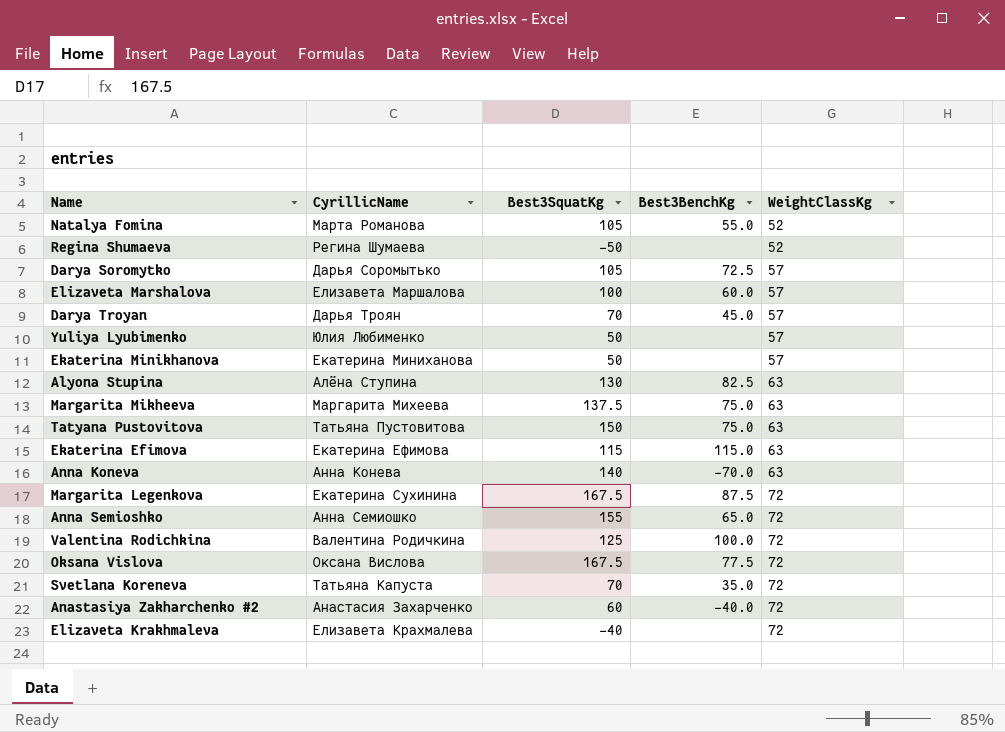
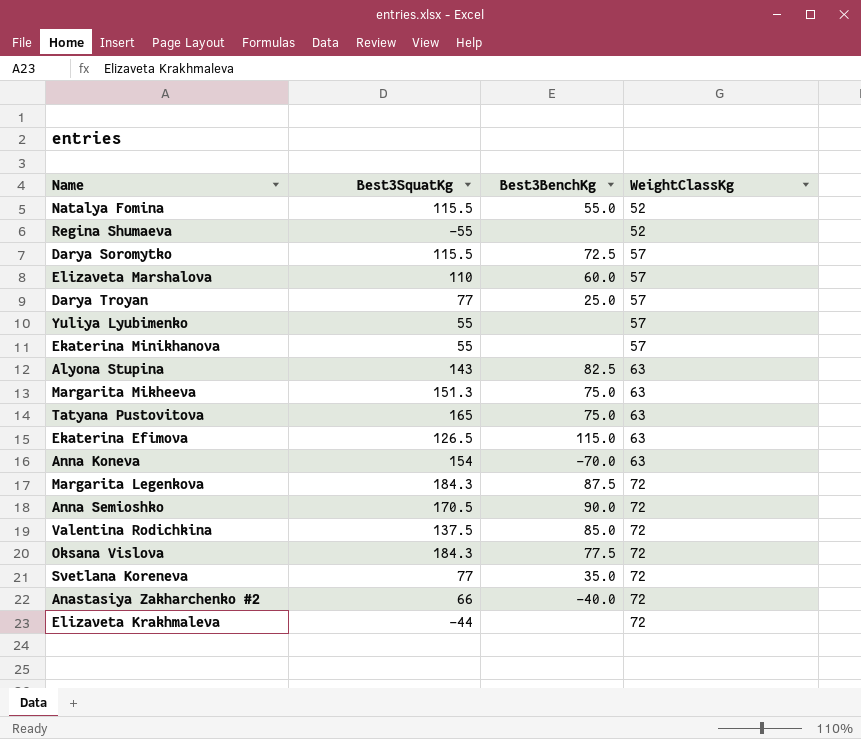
column CyrillicName | position: 2 -> none
Natalya Fomina | Best3SquatKg: 105 -> 115.5
Regina Shumaeva | Best3SquatKg: -50 -> -55
Darya Soromytko | Best3SquatKg: 105 -> 115.5
Elizaveta Marshalova | Best3SquatKg: 100 -> 110
Darya Troyan | Best3SquatKg: 70 -> 77
Darya Troyan | Best3BenchKg: 45.0 -> 25.0
Yuliya Lyubimenko | Best3SquatKg: 50 -> 55
Ekaterina Minikhanova | Best3SquatKg: 50 -> 55
Alyona Stupina | Best3SquatKg: 130 -> 143
Margarita Mikheeva | Best3SquatKg: 137.5 -> 151.3
Tatyana Pustovitova | Best3SquatKg: 150 -> 165
Ekaterina Efimova | Best3SquatKg: 115 -> 126.5
Anna Koneva | Best3SquatKg: 140 -> 154
Margarita Legenkova | Best3SquatKg: 167.5 -> 184.3
Anna Semioshko | Best3SquatKg: 155 -> 170.5
Anna Semioshko | Best3BenchKg: 65.0 -> 90.0
Valentina Rodichkina | Best3SquatKg: 125 -> 137.5
Valentina Rodichkina | Best3BenchKg: 100.0 -> 85.0
Oksana Vislova | Best3SquatKg: 167.5 -> 184.3
Svetlana Koreneva | Best3SquatKg: 70 -> 77
Anastasiya Zakharchenko #2 | Best3SquatKg: 60 -> 66
Elizaveta Krakhmaleva | Best3SquatKg: -40 -> -44

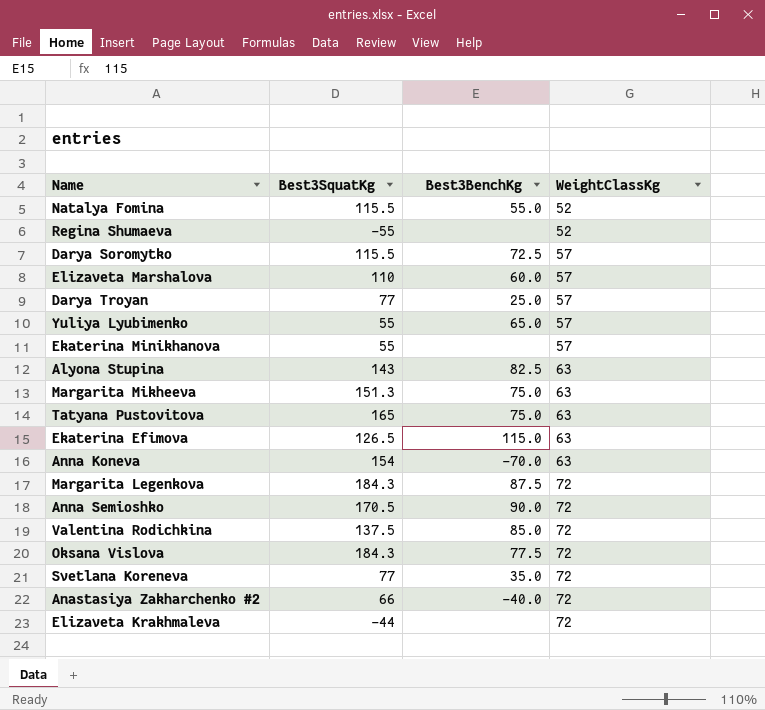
Yuliya Lyubimenko | Best3BenchKg: none -> 65.0

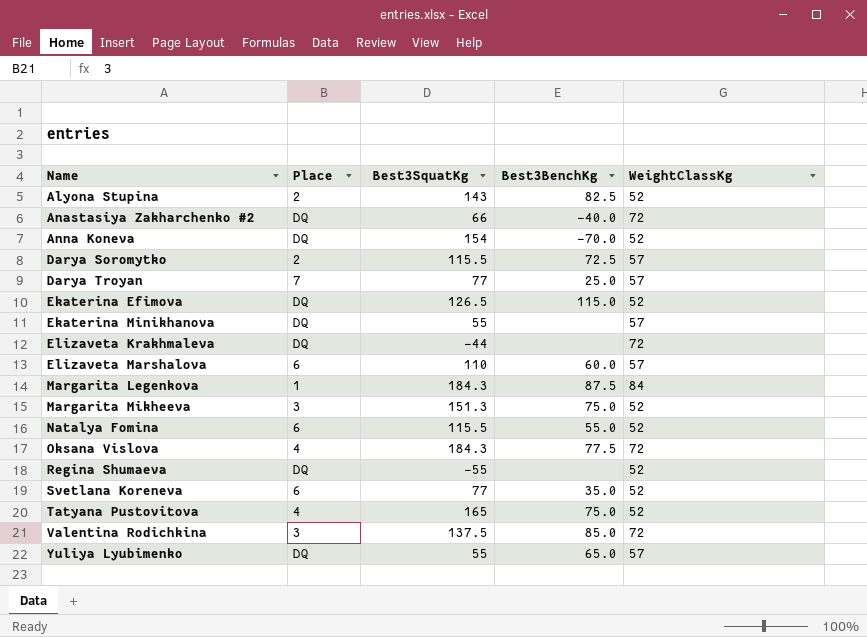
row order: WeightClassKg ascending -> Name ascending
column Place | position: none -> 2
row Anna Semioshko: 170.5 | 90.0 | 72 -> none
Alyona Stupina | WeightClassKg: 63 -> 52
Anna Koneva | WeightClassKg: 63 -> 52
Ekaterina Efimova | WeightClassKg: 63 -> 52
Margarita Legenkova | WeightClassKg: 72 -> 84
Margarita Mikheeva | WeightClassKg: 63 -> 52
Svetlana Koreneva | WeightClassKg: 72 -> 52
Tatyana Pustovitova | WeightClassKg: 63 -> 52

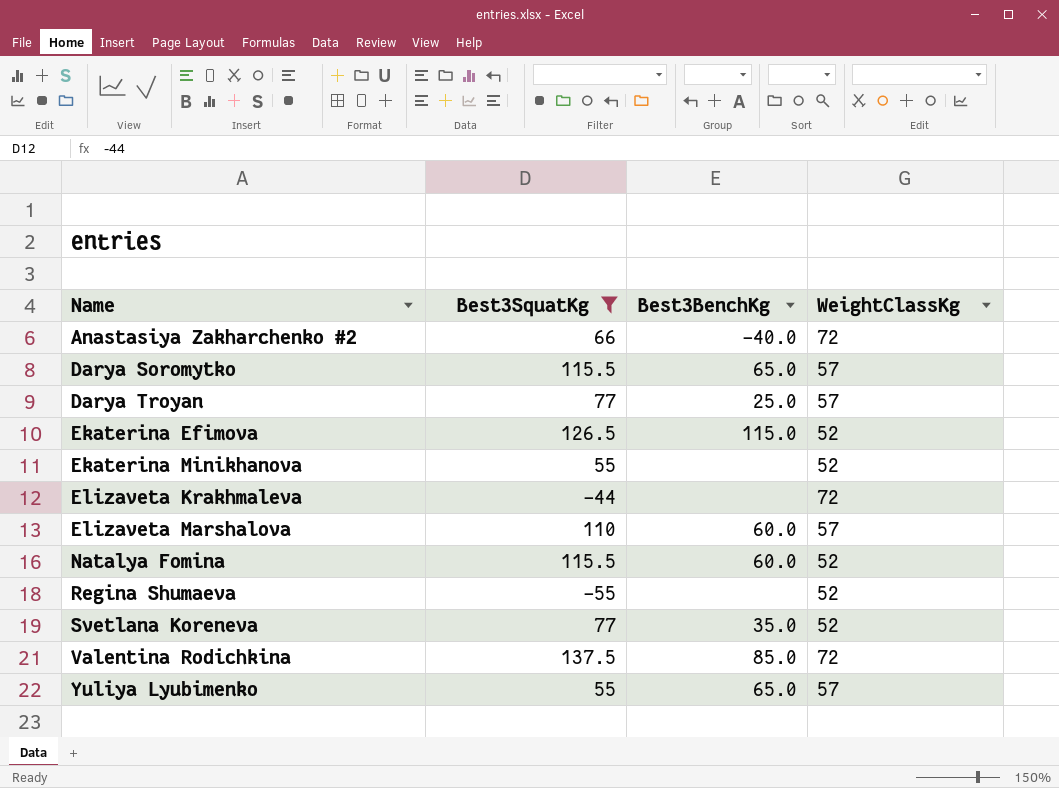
filter: none -> Best3SquatKg <= 137.5
column Place | position: 2 -> none
Darya Soromytko | Best3BenchKg: 72.5 -> 65.0
Ekaterina Minikhanova | WeightClassKg: 57 -> 52
Natalya Fomina | Best3BenchKg: 55.0 -> 60.0

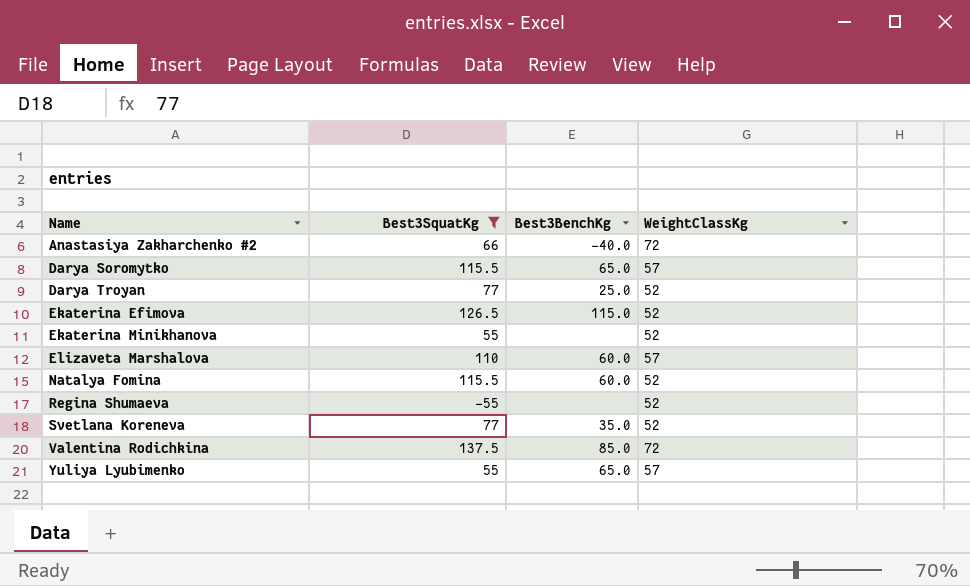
row Elizaveta Krakhmaleva: -44 | none | 72 -> none
Darya Troyan | WeightClassKg: 57 -> 52

